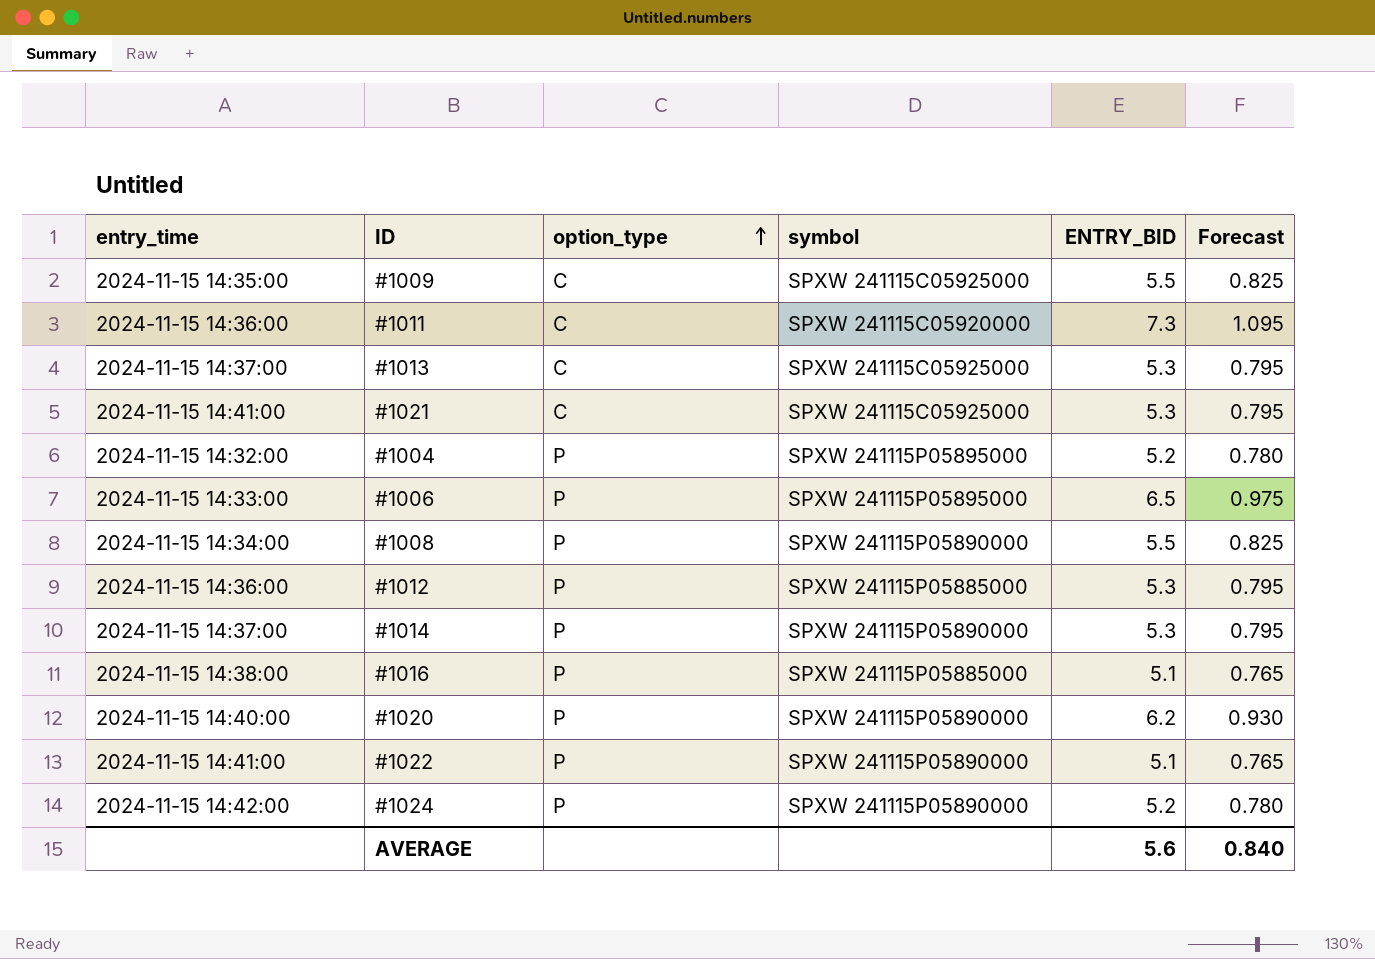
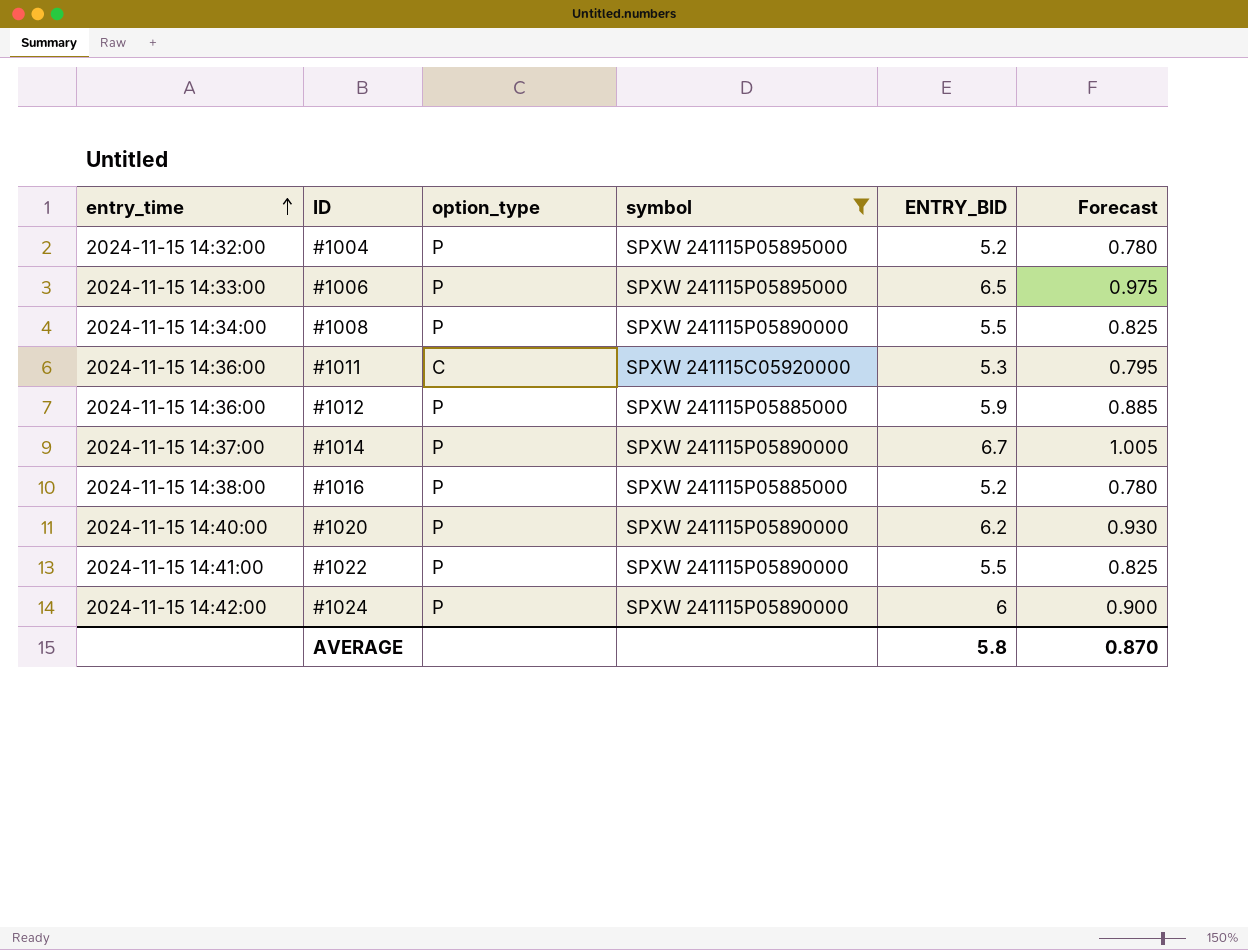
filter: none -> symbol != SPXW 241115C05925000
row order: option_type ascending -> entry_time ascending
#1011 | ENTRY_BID: 7.3 -> 5.3
#1011 | Forecast: 1.095 -> 0.795
#1012 | ENTRY_BID: 5.3 -> 5.9
#1012 | Forecast: 0.795 -> 0.885
#1014 | ENTRY_BID: 5.3 -> 6.7
#1014 | Forecast: 0.795 -> 1.005
#1016 | ENTRY_BID: 5.1 -> 5.2
#1016 | Forecast: 0.765 -> 0.780
#1022 | ENTRY_BID: 5.1 -> 5.5
#1022 | Forecast: 0.765 -> 0.825
#1024 | ENTRY_BID: 5.2 -> 6
#1024 | Forecast: 0.780 -> 0.900
AVERAGE | ENTRY_BID: 5.6 -> 5.8
AVERAGE | Forecast: 0.840 -> 0.870

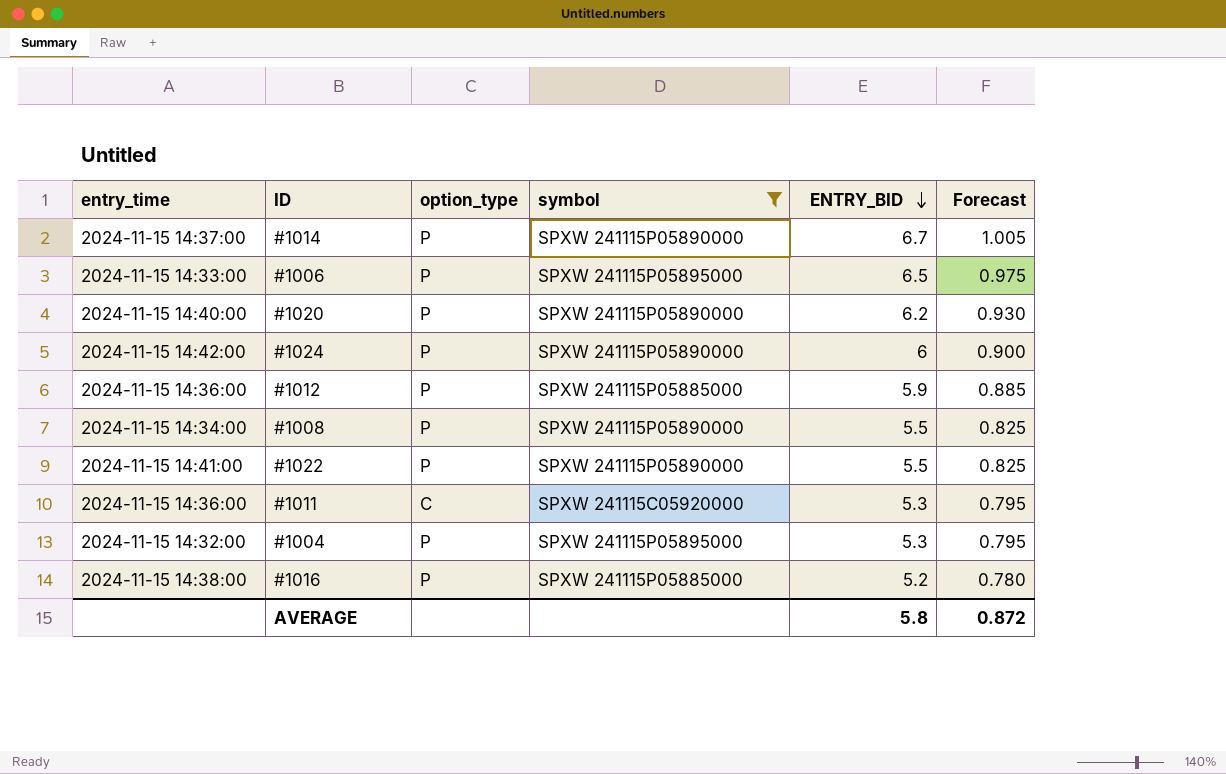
row order: entry_time ascending -> ENTRY_BID descending
#1004 | ENTRY_BID: 5.2 -> 5.3
#1004 | Forecast: 0.780 -> 0.795
AVERAGE | Forecast: 0.870 -> 0.872

